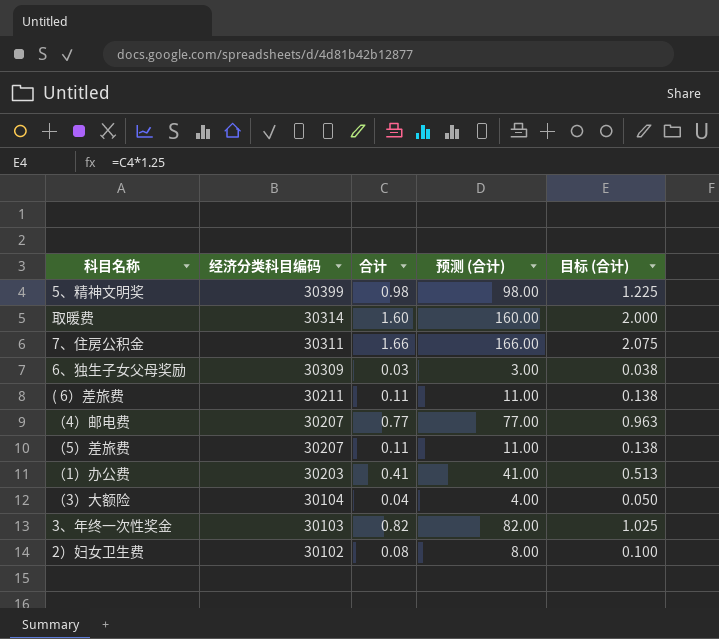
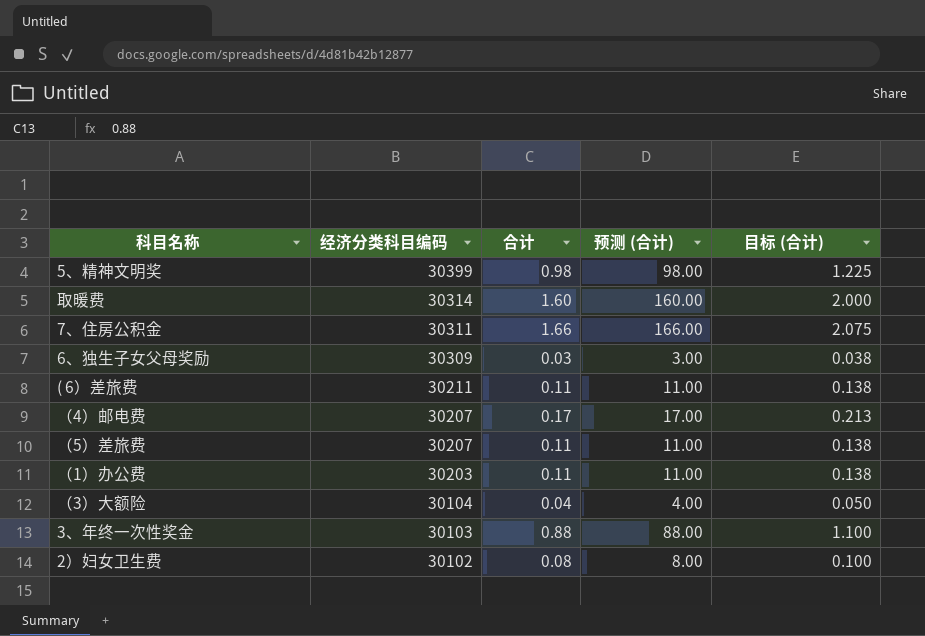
（4）邮电费 | 合计: 0.77 -> 0.17
（4）邮电费 | 预测 (合计): 77.00 -> 17.00
（4）邮电费 | 目标 (合计): 0.963 -> 0.213
（1）办公费 | 合计: 0.41 -> 0.11
（1）办公费 | 预测 (合计): 41.00 -> 11.00
（1）办公费 | 目标 (合计): 0.513 -> 0.138
3、年终一次性奖金 | 合计: 0.82 -> 0.88
3、年终一次性奖金 | 预测 (合计): 82.00 -> 88.00
3、年终一次性奖金 | 目标 (合计): 1.025 -> 1.100

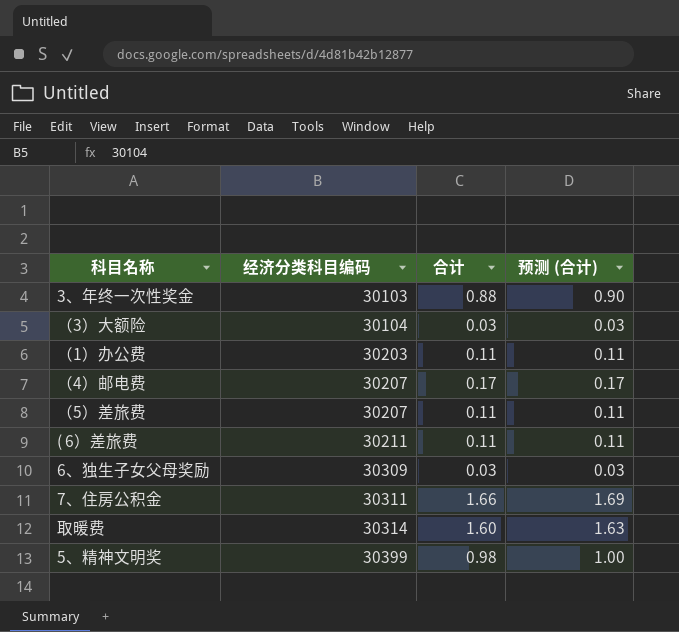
row order: 经济分类科目编码 descending -> 经济分类科目编码 ascending
column 目标 (合计) | formula: [合计] * 1.25 -> none
column 预测 (合计) | formula: [合计] * 100 -> [合计] * 1.02
row 2）妇女卫生费: 30102 | 0.08 | 8.00 | 0.100 -> none
（3）大额险 | 合计: 0.04 -> 0.03

